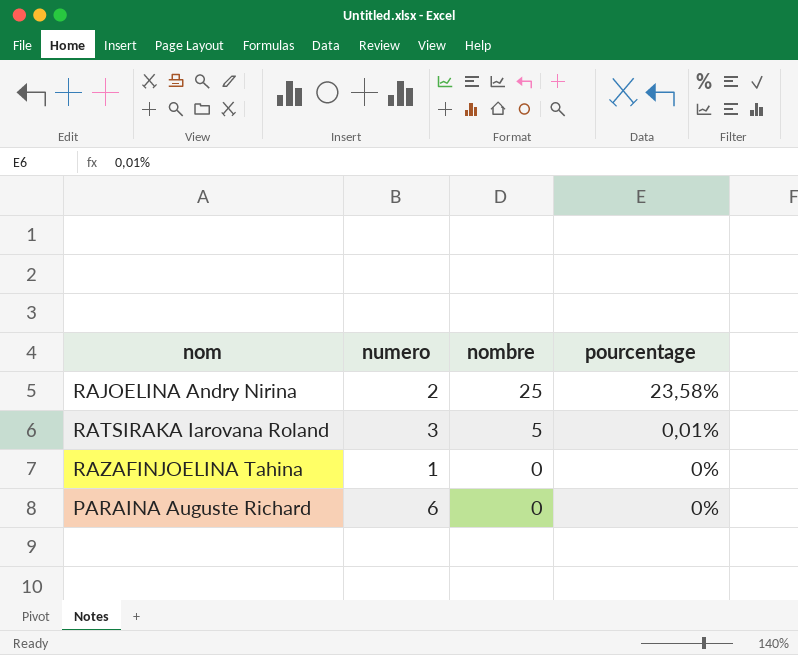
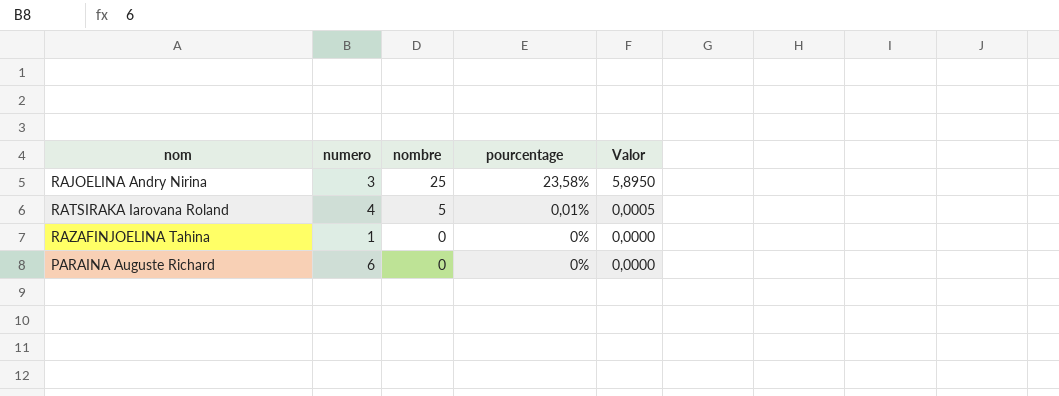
column Valor | formula: none -> [nombre] * [pourcentage]
RAJOELINA Andry Nirina | numero: 2 -> 3
RATSIRAKA Iarovana Roland | numero: 3 -> 4

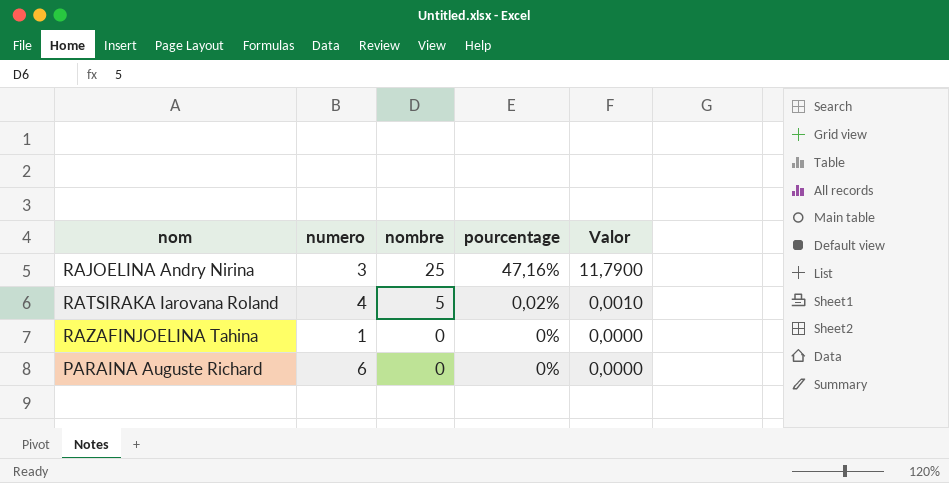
RAJOELINA Andry Nirina | pourcentage: 23,58% -> 47,16%
RAJOELINA Andry Nirina | Valor: 5,8950 -> 11,7900
RATSIRAKA Iarovana Roland | pourcentage: 0,01% -> 0,02%
RATSIRAKA Iarovana Roland | Valor: 0,0005 -> 0,0010

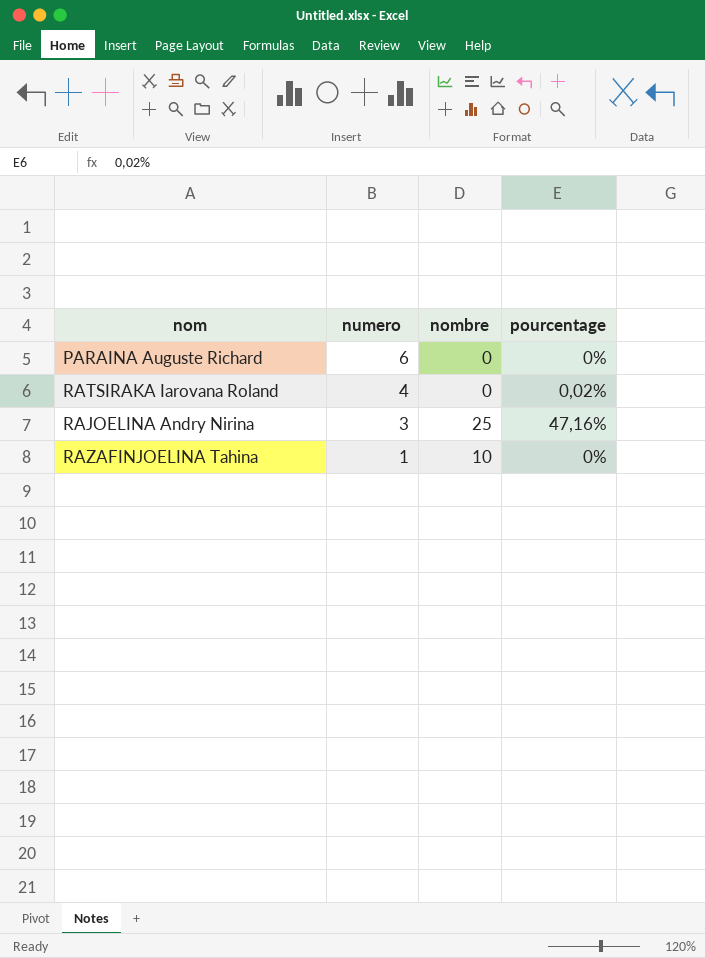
row order: nombre descending -> numero descending
column Valor | formula: [nombre] * [pourcentage] -> none
RATSIRAKA Iarovana Roland | nombre: 5 -> 0
RAZAFINJOELINA Tahina | nombre: 0 -> 10

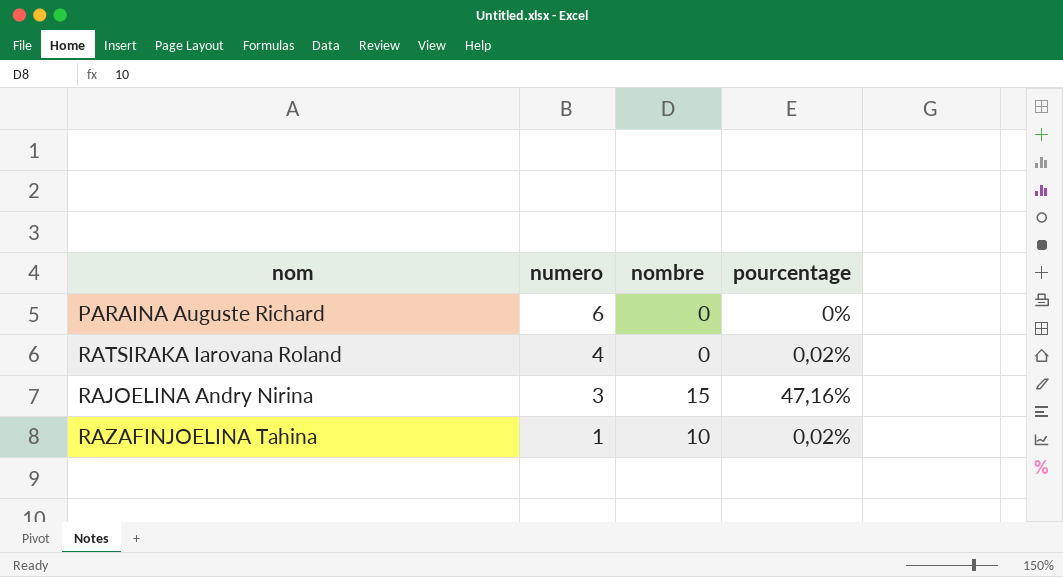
RAJOELINA Andry Nirina | nombre: 25 -> 15
RAZAFINJOELINA Tahina | pourcentage: 0% -> 0,02%

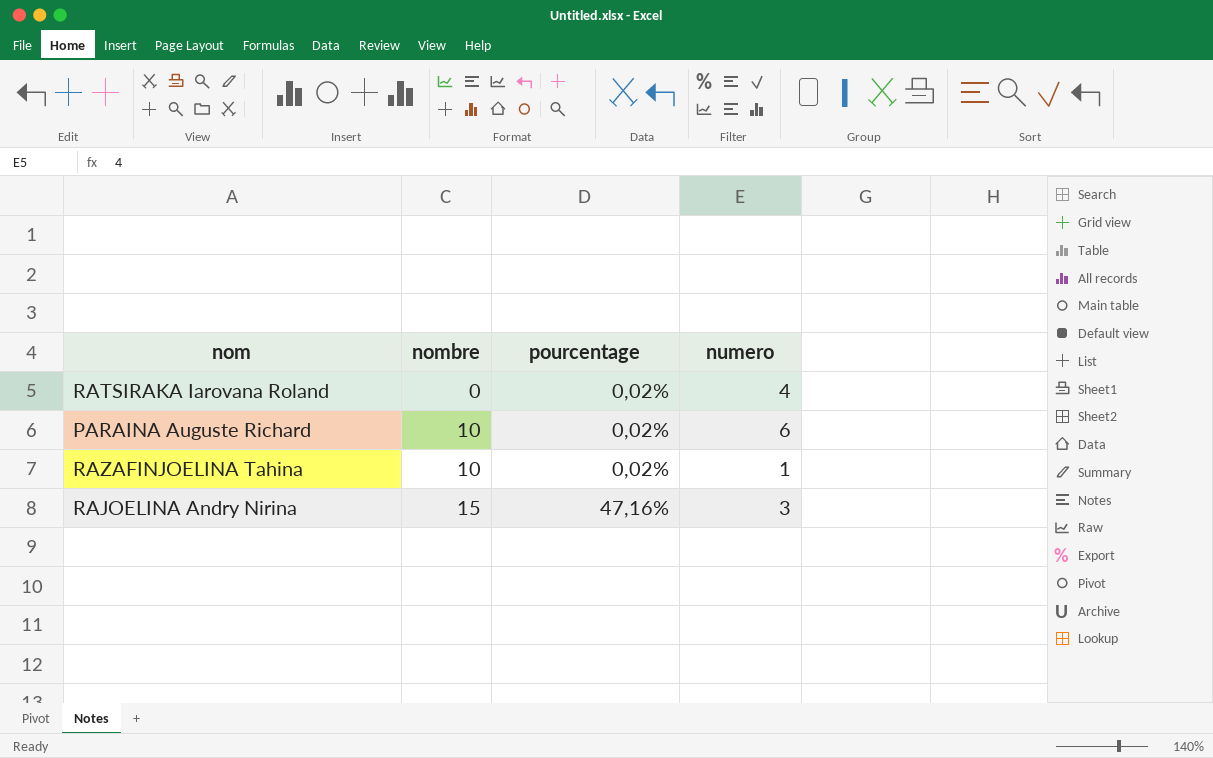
row order: numero descending -> nombre ascending
column numero | position: 2 -> 4
PARAINA Auguste Richard | nombre: 0 -> 10
PARAINA Auguste Richard | pourcentage: 0% -> 0,02%

